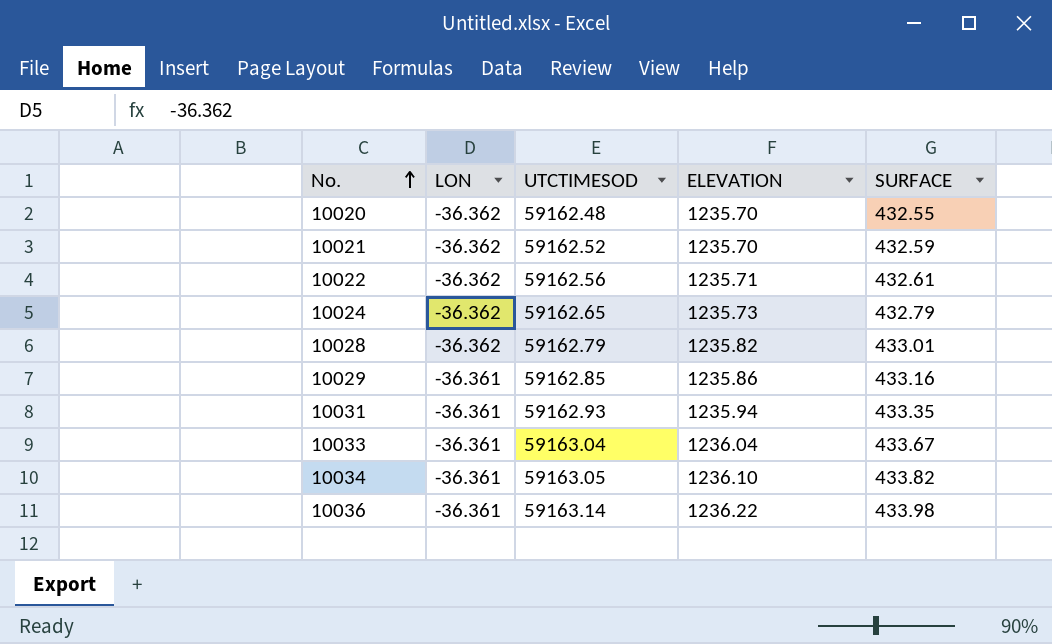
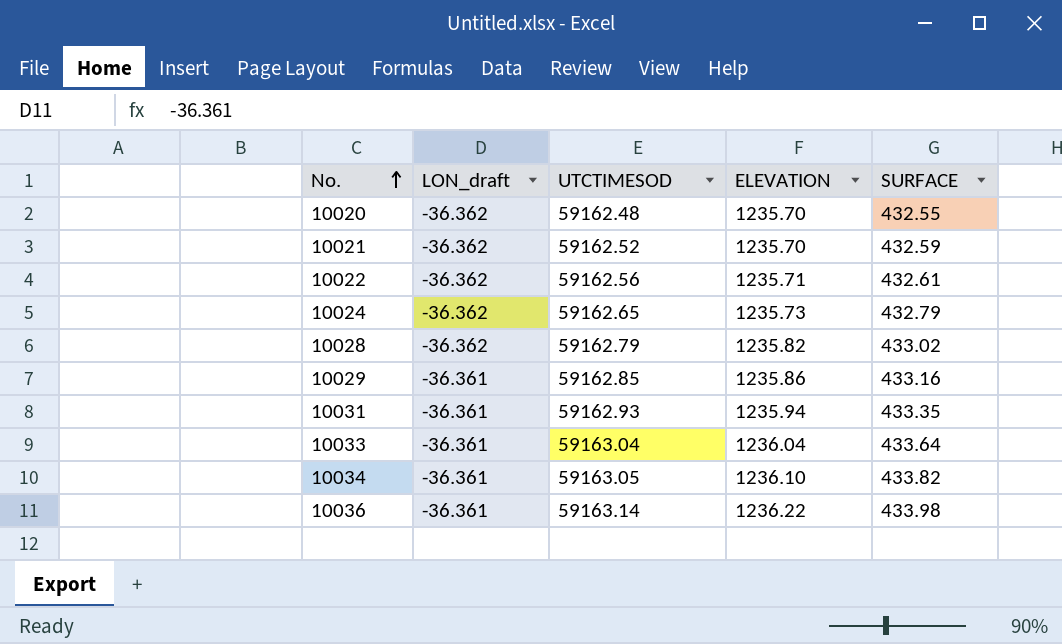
column name: LON -> LON_draft
10028 | SURFACE: 433.01 -> 433.02
10033 | SURFACE: 433.67 -> 433.64

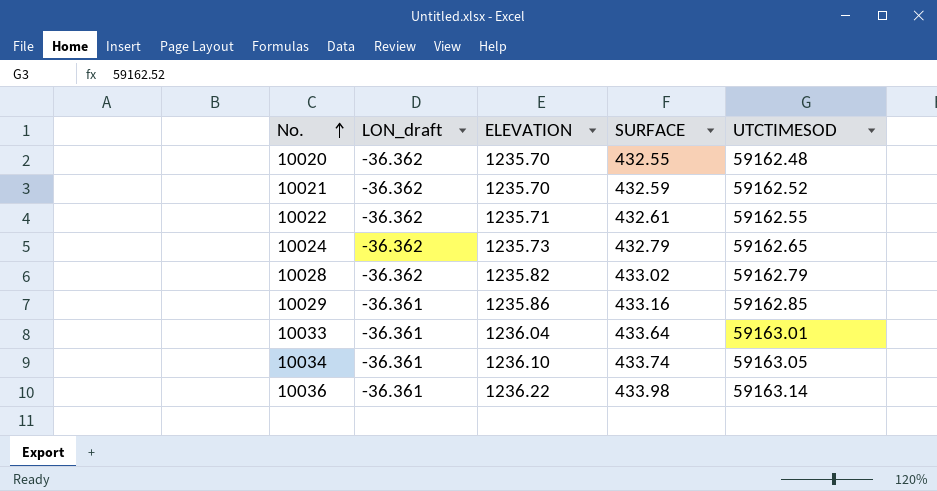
column UTCTIMESOD | position: 3 -> 5
row 10031: -36.361 | 59162.93 | 1235.94 | 433.35 -> none
10022 | UTCTIMESOD: 59162.56 -> 59162.55
10033 | UTCTIMESOD: 59163.04 -> 59163.01
10034 | SURFACE: 433.82 -> 433.74

